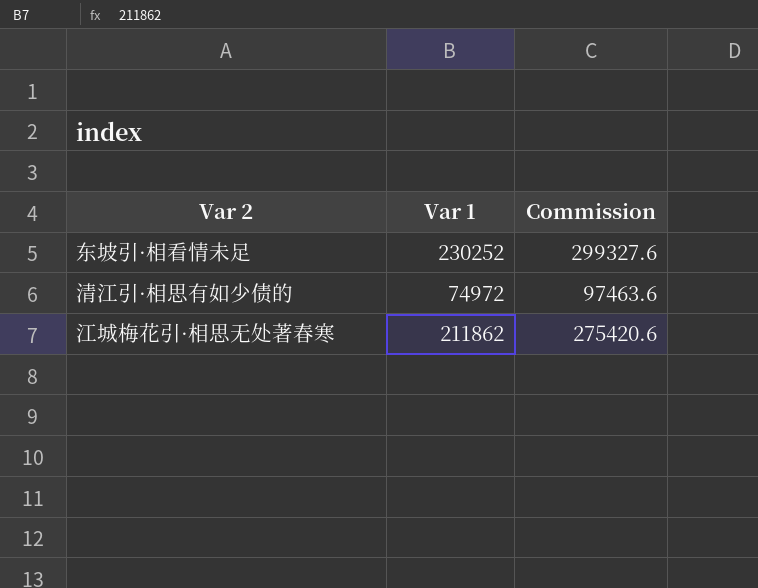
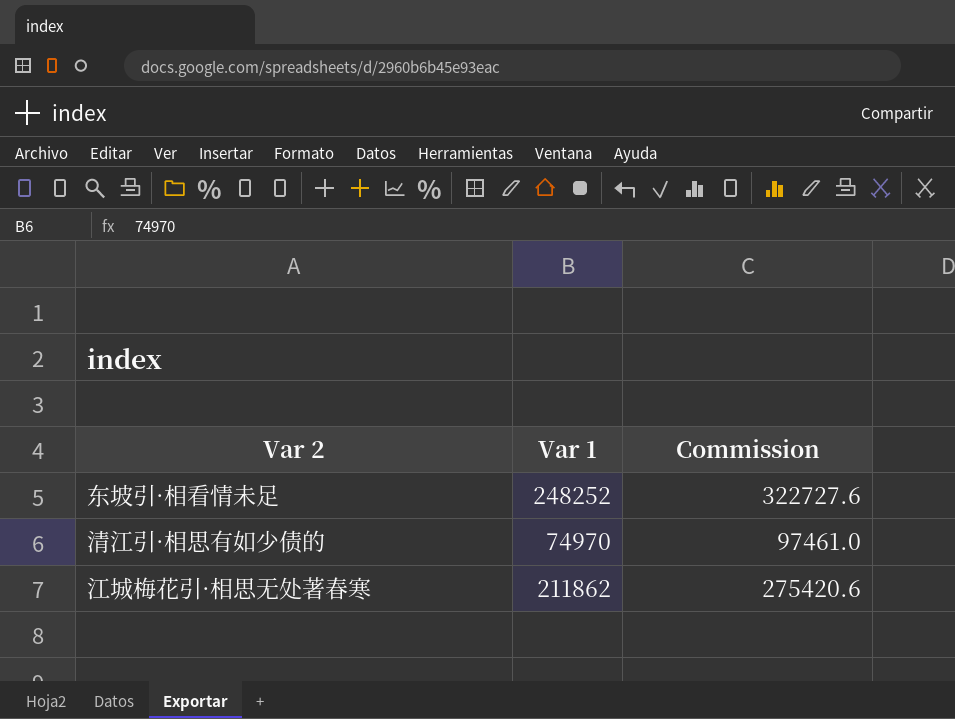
东坡引·相看情未足 | Var 1: 230252 -> 248252
东坡引·相看情未足 | Commission: 299327.6 -> 322727.6
清江引·相思有如少债的 | Var 1: 74972 -> 74970
清江引·相思有如少债的 | Commission: 97463.6 -> 97461.0

